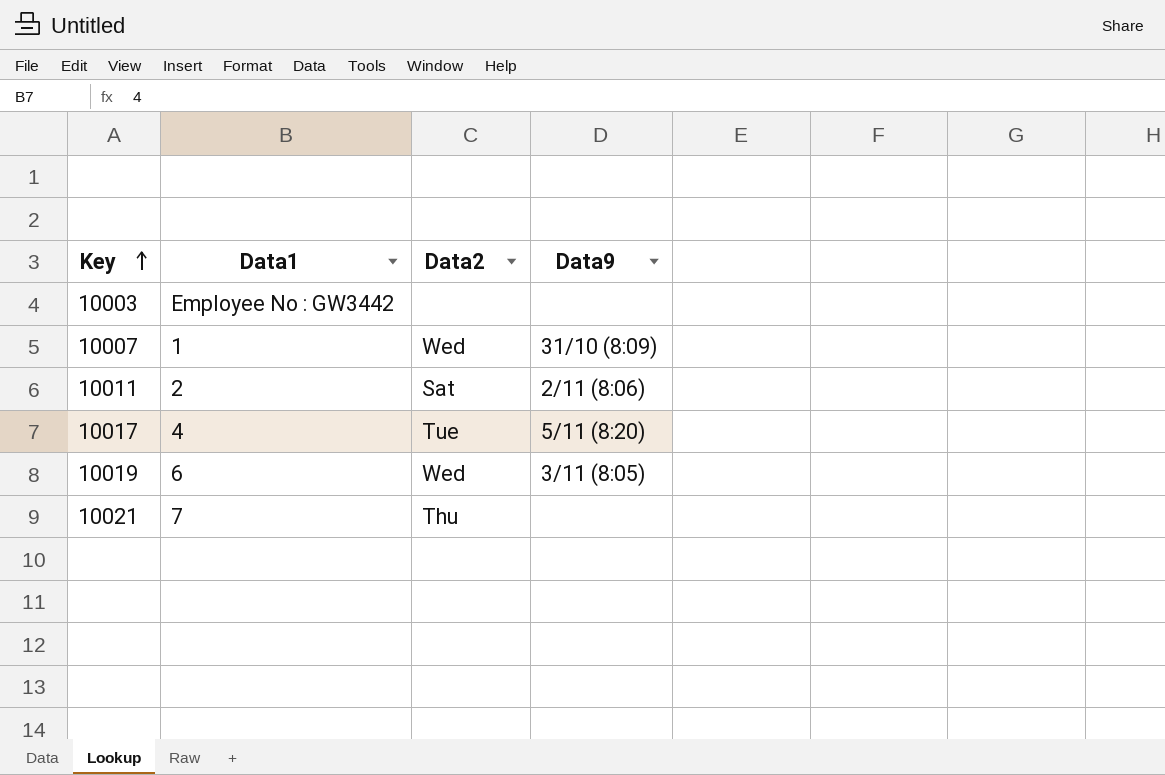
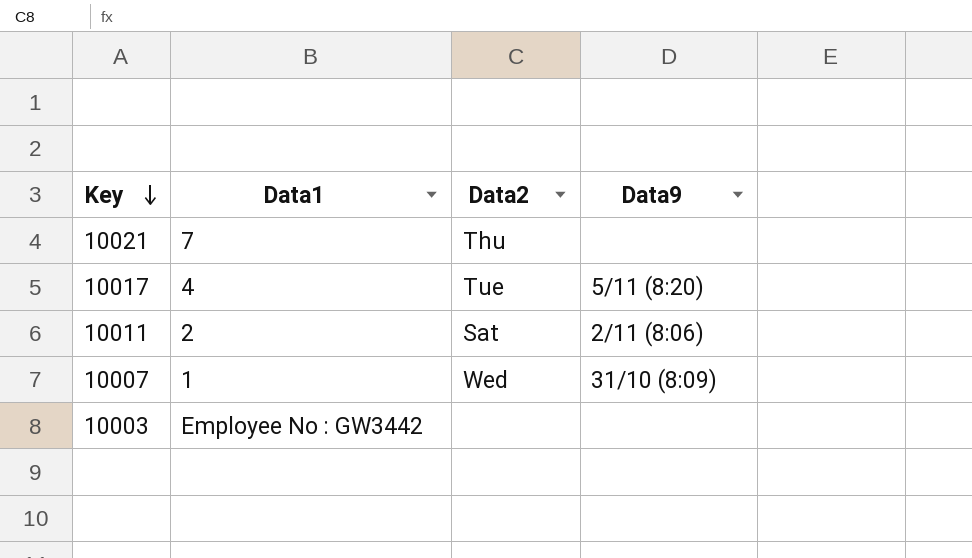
row order: Key ascending -> Key descending
row 10019: 6 | Wed | 3/11 (8:05) -> none

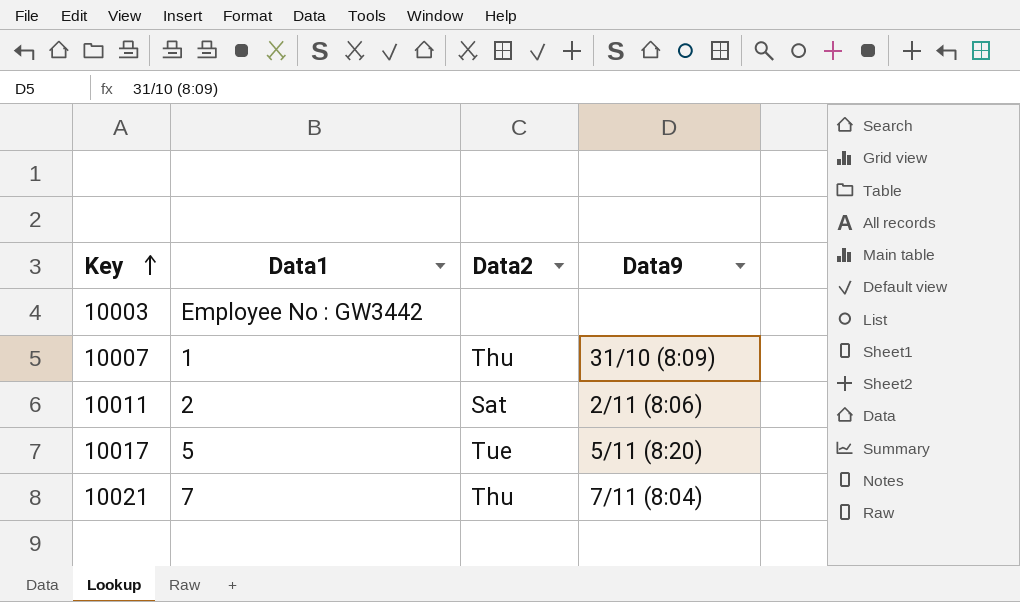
row order: Key descending -> Key ascending
10007 | Data2: Wed -> Thu
10017 | Data1: 4 -> 5
10021 | Data9: none -> 7/11 (8:04)

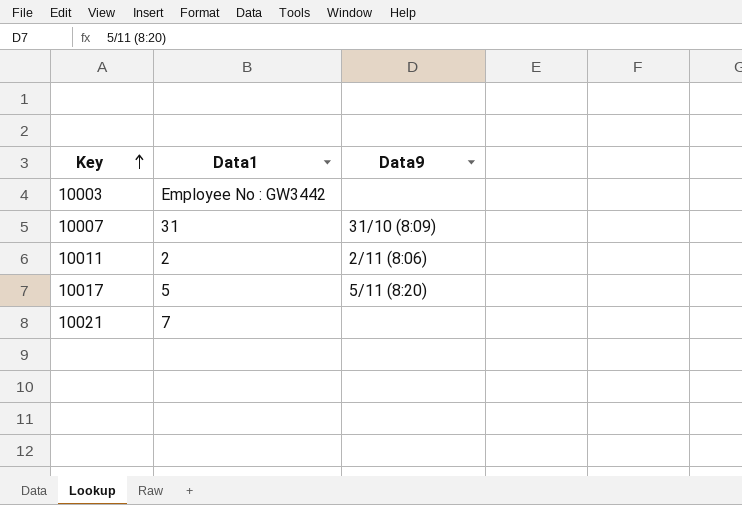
column Data2 | position: 3 -> none
10007 | Data1: 1 -> 31
10021 | Data9: 7/11 (8:04) -> none

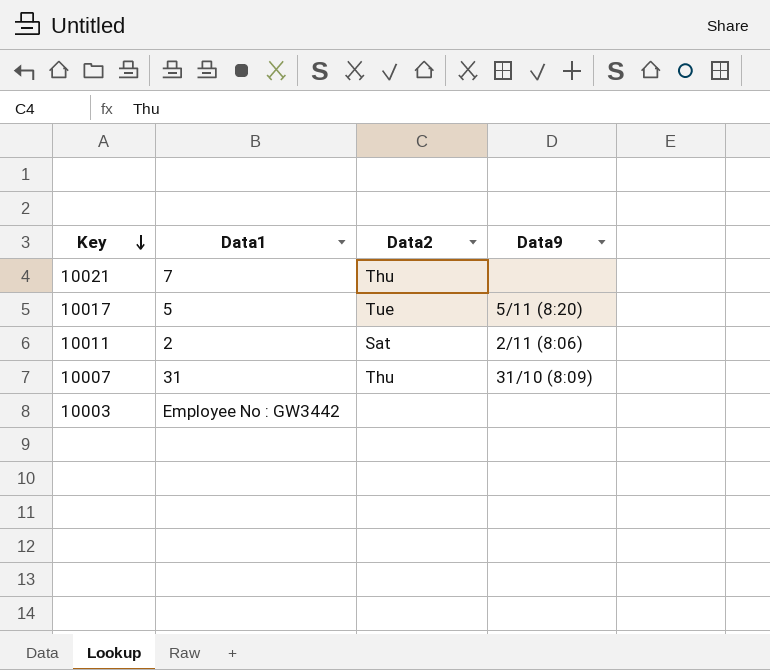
row order: Key ascending -> Key descending
column Data2 | position: none -> 3

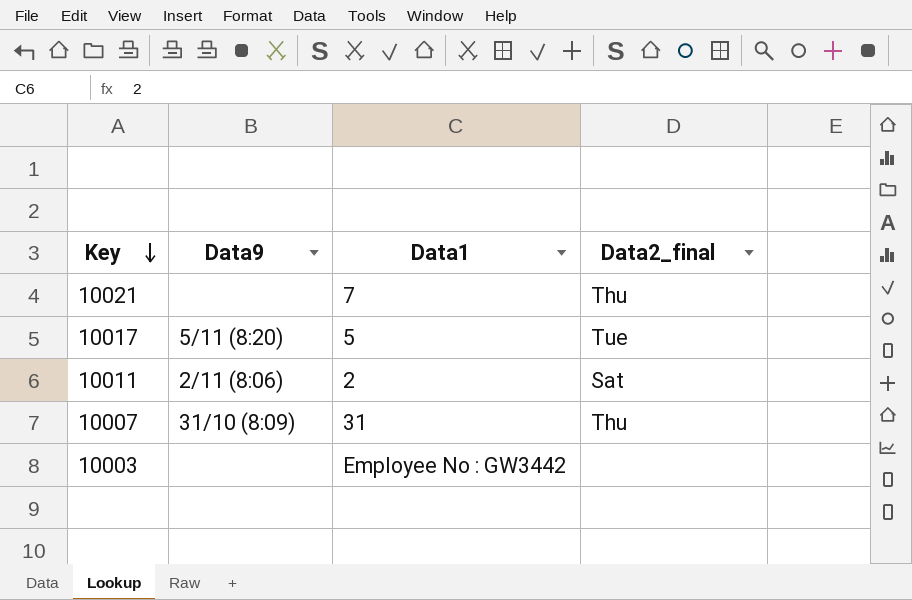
column Data9 | position: 4 -> 2
column name: Data2 -> Data2_final

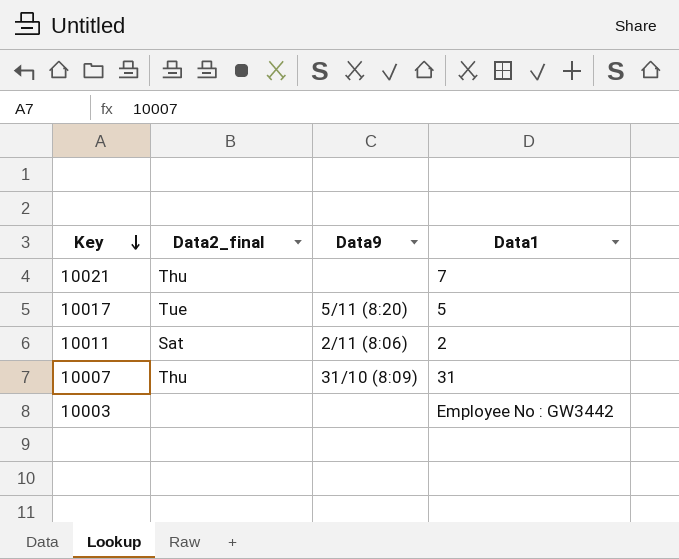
column Data2_final | position: 4 -> 2

